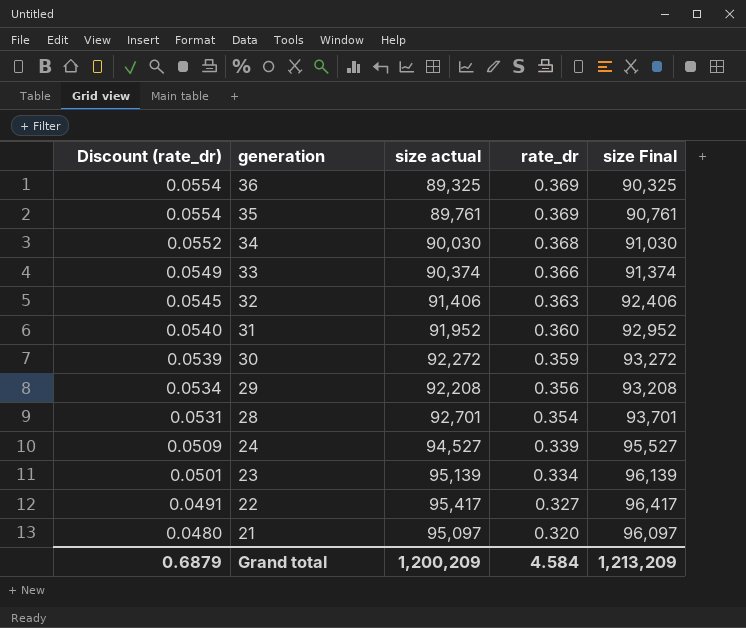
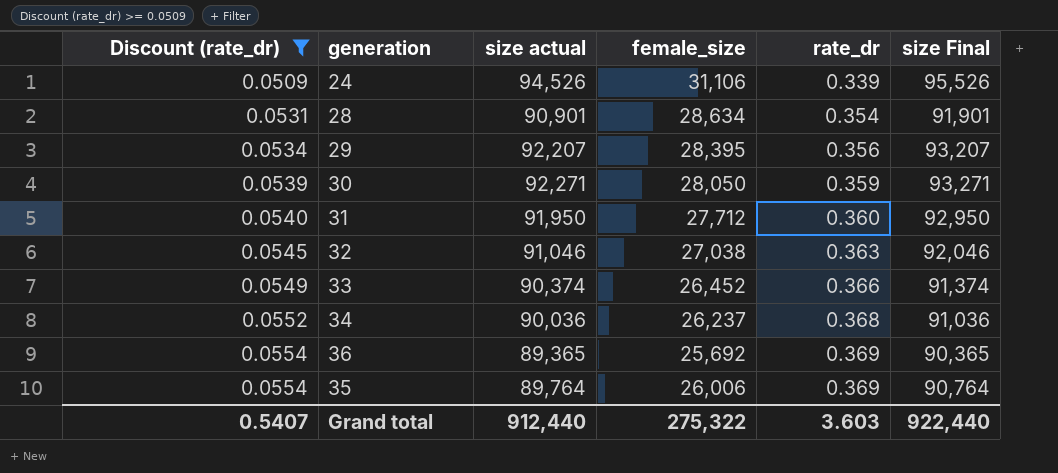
filter: none -> Discount (rate_dr) >= 0.0509
row order: Discount (rate_dr) descending -> Discount (rate_dr) ascending
column female_size | position: none -> 4
24 | size actual: 94,527 -> 94,526
24 | size Final: 95,527 -> 95,526
28 | size actual: 92,701 -> 90,901
28 | size Final: 93,701 -> 91,901
29 | size actual: 92,208 -> 92,207
29 | size Final: 93,208 -> 93,207
30 | size actual: 92,272 -> 92,271
30 | size Final: 93,272 -> 93,271
31 | size actual: 91,952 -> 91,950
31 | size Final: 92,952 -> 92,950
32 | size actual: 91,406 -> 91,046
32 | size Final: 92,406 -> 92,046
34 | size actual: 90,030 -> 90,036
34 | size Final: 91,030 -> 91,036
36 | size actual: 89,325 -> 89,365
36 | size Final: 90,325 -> 90,365
35 | size actual: 89,761 -> 89,764
35 | size Final: 90,761 -> 90,764
Grand total | Discount (rate_dr): 0.6879 -> 0.5407
Grand total | size actual: 1,200,209 -> 912,440
Grand total | rate_dr: 4.584 -> 3.603
Grand total | size Final: 1,213,209 -> 922,440

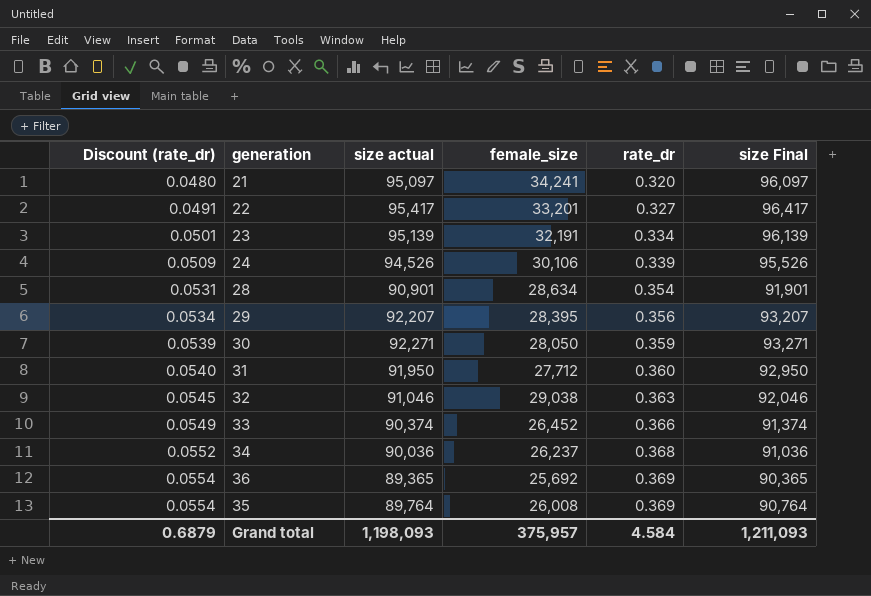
filter: Discount (rate_dr) >= 0.0509 -> none
24 | female_size: 31,106 -> 30,106
32 | female_size: 27,038 -> 29,038
35 | female_size: 26,006 -> 26,008
Grand total | Discount (rate_dr): 0.5407 -> 0.6879
Grand total | size actual: 912,440 -> 1,198,093
Grand total | female_size: 275,322 -> 375,957
Grand total | rate_dr: 3.603 -> 4.584
Grand total | size Final: 922,440 -> 1,211,093

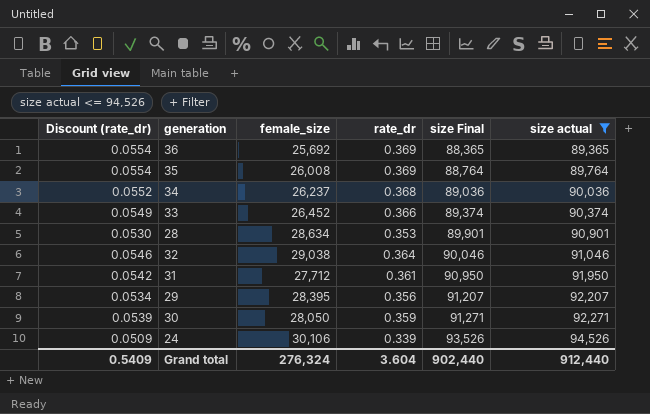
filter: none -> size actual <= 94,526
row order: Discount (rate_dr) ascending -> size Final ascending
column size Final | formula: [size actual] + 1000 -> [size actual] - 1000
column size actual | position: 3 -> 6
28 | Discount (rate_dr): 0.0531 -> 0.0530
28 | rate_dr: 0.354 -> 0.353
32 | Discount (rate_dr): 0.0545 -> 0.0546
32 | rate_dr: 0.363 -> 0.364
31 | Discount (rate_dr): 0.0540 -> 0.0542
31 | rate_dr: 0.360 -> 0.361
Grand total | Discount (rate_dr): 0.6879 -> 0.5409
Grand total | female_size: 375,957 -> 276,324
Grand total | rate_dr: 4.584 -> 3.604
Grand total | size Final: 1,211,093 -> 902,440
Grand total | size actual: 1,198,093 -> 912,440

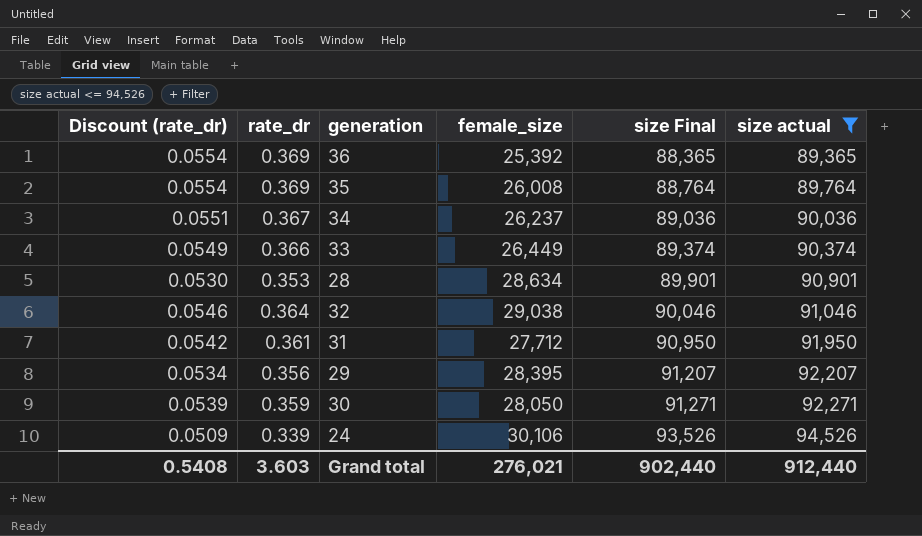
column rate_dr | position: 4 -> 2
36 | female_size: 25,692 -> 25,392
34 | Discount (rate_dr): 0.0552 -> 0.0551
34 | rate_dr: 0.368 -> 0.367
33 | female_size: 26,452 -> 26,449
Grand total | Discount (rate_dr): 0.5409 -> 0.5408
Grand total | rate_dr: 3.604 -> 3.603
Grand total | female_size: 276,324 -> 276,021

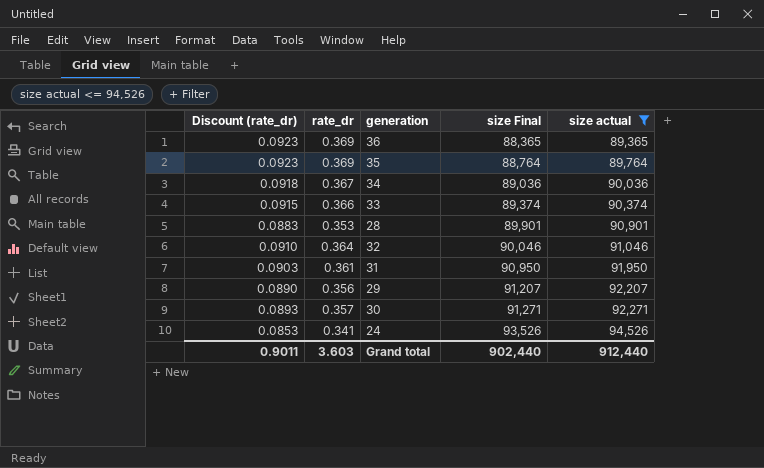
column female_size | position: 4 -> none
column Discount (rate_dr) | formula: [rate_dr] * 0.15 -> [rate_dr] * 0.25
30 | rate_dr: 0.359 -> 0.357
24 | rate_dr: 0.339 -> 0.341
Grand total | Discount (rate_dr): 0.5408 -> 0.9011

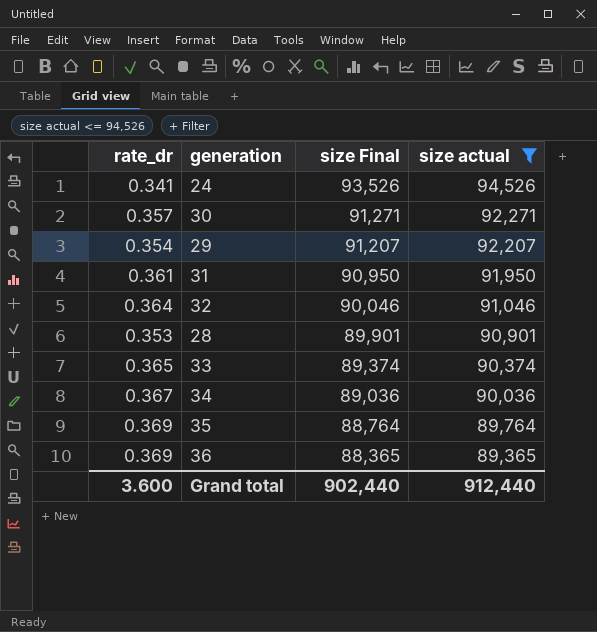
row order: size Final ascending -> size Final descending
column Discount (rate_dr) | formula: [rate_dr] * 0.25 -> none
29 | rate_dr: 0.356 -> 0.354
33 | rate_dr: 0.366 -> 0.365
Grand total | rate_dr: 3.603 -> 3.600

